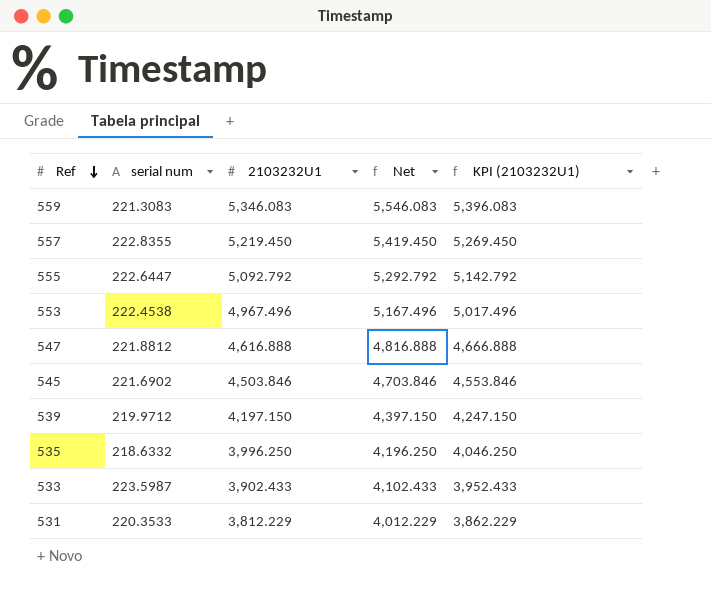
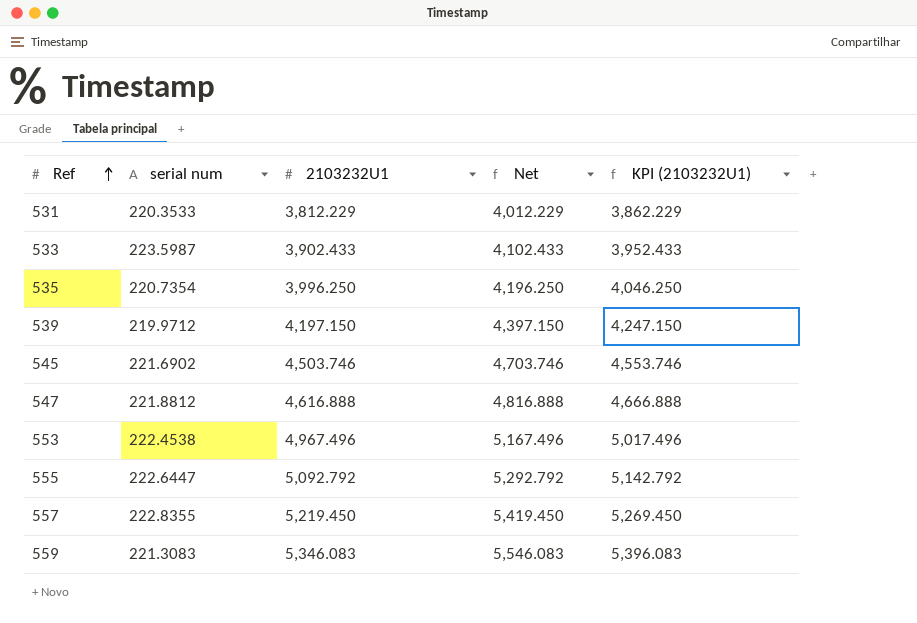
row order: Ref descending -> Ref ascending
535 | serial num: 218.6332 -> 220.7354
545 | 2103232U1: 4,503.846 -> 4,503.746
545 | Net: 4,703.846 -> 4,703.746
545 | KPI (2103232U1): 4,553.846 -> 4,553.746

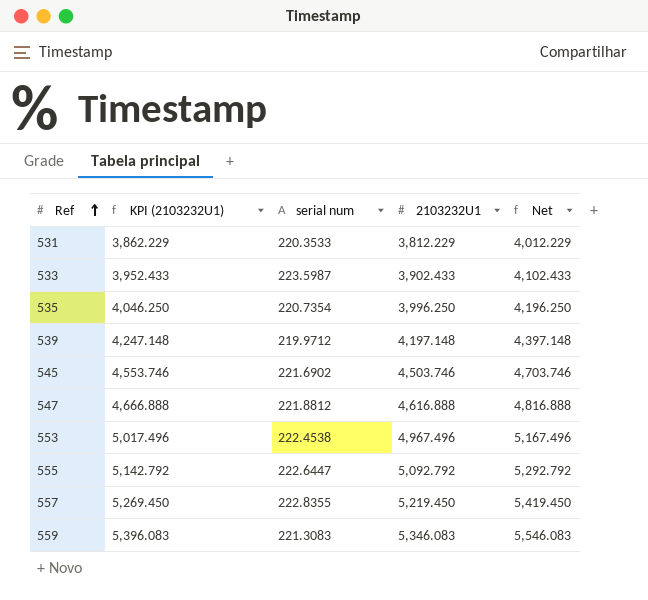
column KPI (2103232U1) | position: 5 -> 2
539 | KPI (2103232U1): 4,247.150 -> 4,247.148
539 | 2103232U1: 4,197.150 -> 4,197.148
539 | Net: 4,397.150 -> 4,397.148

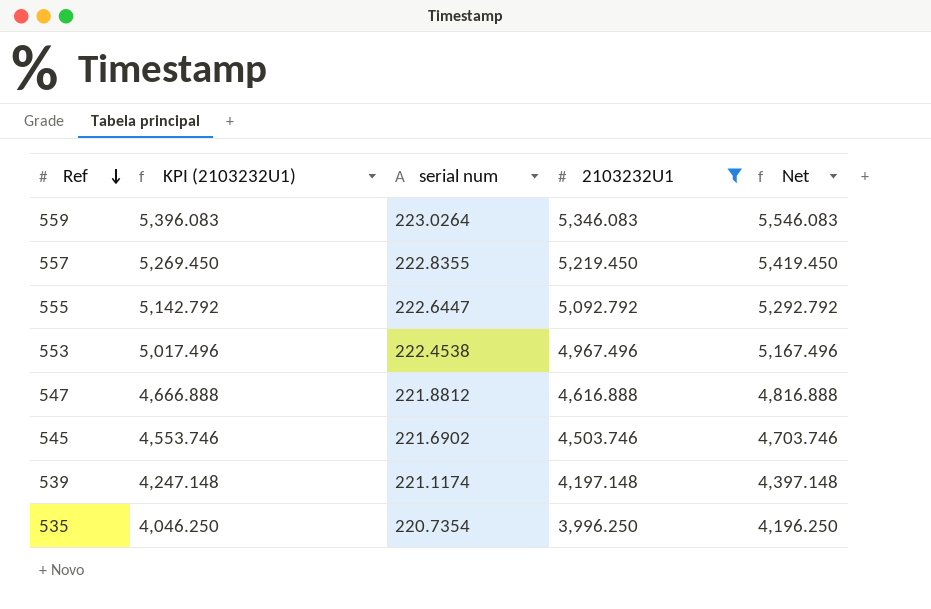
filter: none -> 2103232U1 >= 3,996.250
row order: Ref ascending -> Ref descending
559 | serial num: 221.3083 -> 223.0264
539 | serial num: 219.9712 -> 221.1174

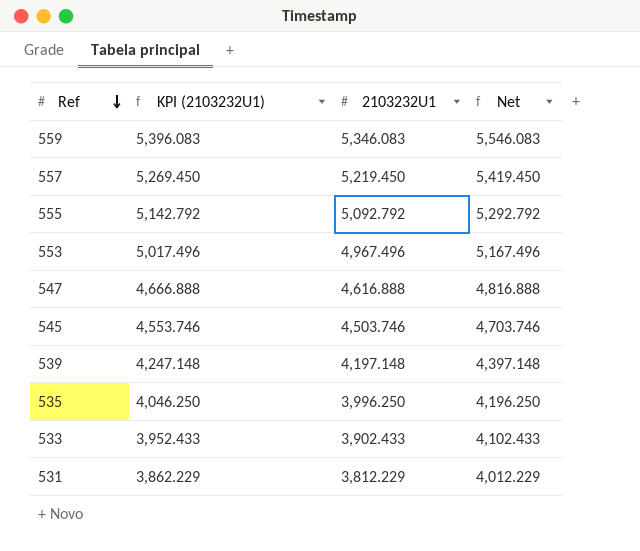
filter: 2103232U1 >= 3,996.250 -> none
column serial num | position: 3 -> none

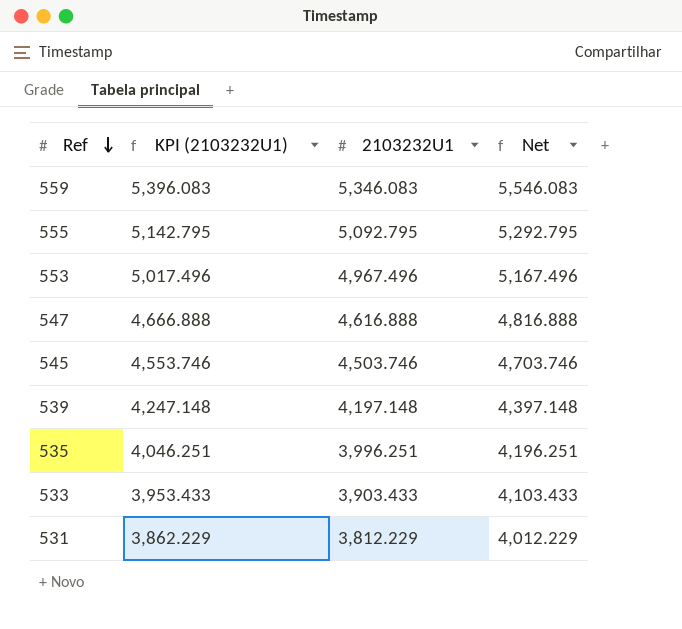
row 557: 5,269.450 | 5,219.450 | 5,419.450 -> none
555 | KPI (2103232U1): 5,142.792 -> 5,142.795
555 | 2103232U1: 5,092.792 -> 5,092.795
555 | Net: 5,292.792 -> 5,292.795
535 | KPI (2103232U1): 4,046.250 -> 4,046.251
535 | 2103232U1: 3,996.250 -> 3,996.251
535 | Net: 4,196.250 -> 4,196.251
533 | KPI (2103232U1): 3,952.433 -> 3,953.433
533 | 2103232U1: 3,902.433 -> 3,903.433
533 | Net: 4,102.433 -> 4,103.433

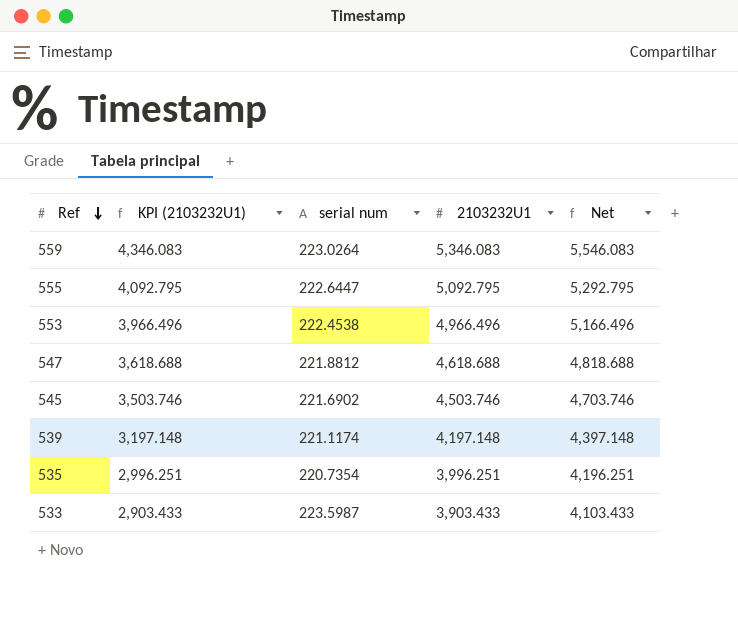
column KPI (2103232U1) | formula: [2103232U1] + 50 -> [2103232U1] - 1000
column serial num | position: none -> 3
row 531: 3,862.229 | 3,812.229 | 4,012.229 -> none
553 | 2103232U1: 4,967.496 -> 4,966.496
553 | Net: 5,167.496 -> 5,166.496
547 | 2103232U1: 4,616.888 -> 4,618.688
547 | Net: 4,816.888 -> 4,818.688

